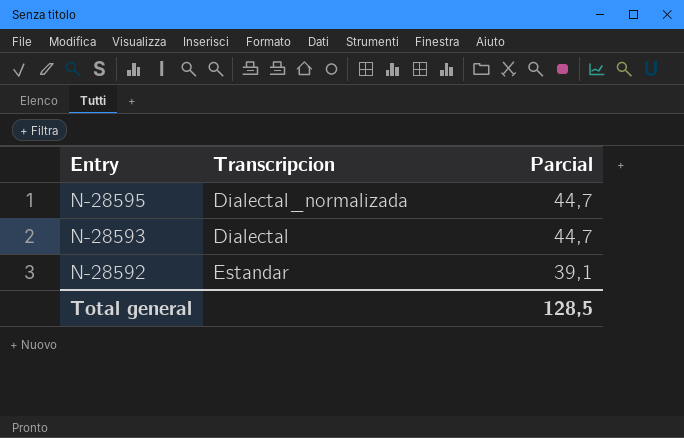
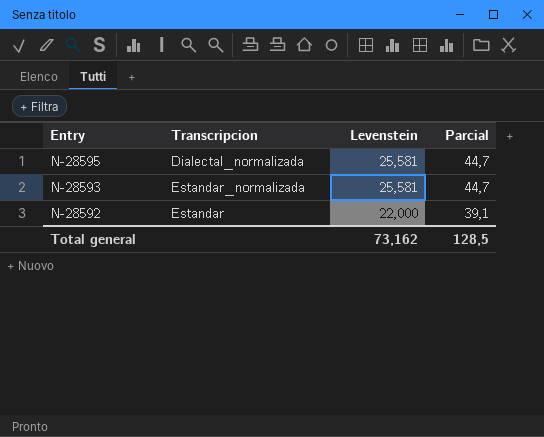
column Levenstein | position: none -> 3
N-28593 | Transcripcion: Dialectal -> Estandar_normalizada

